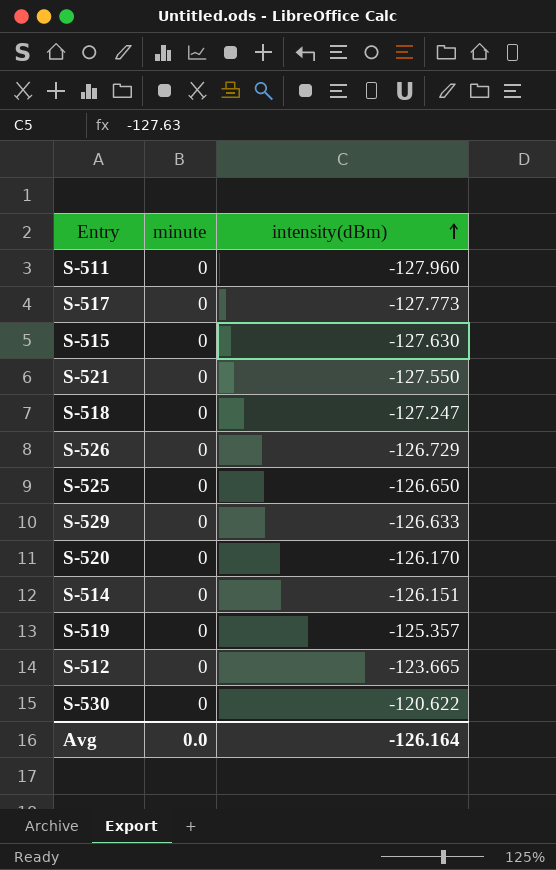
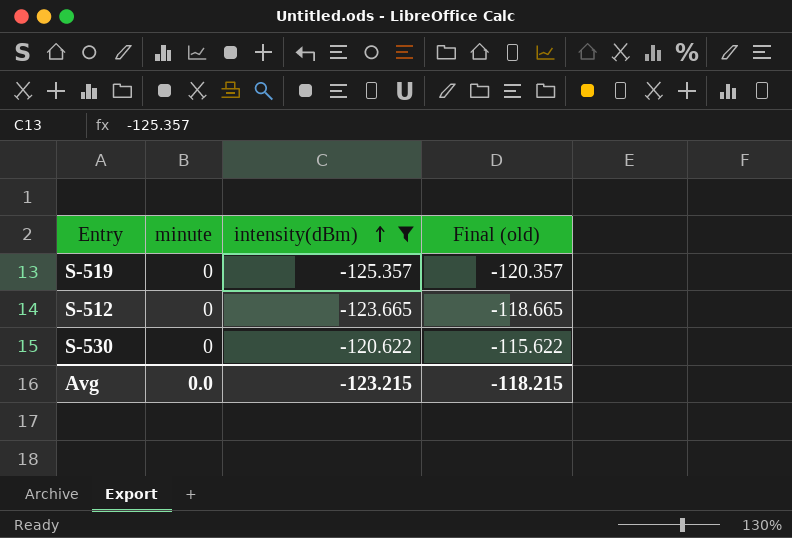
filter: none -> intensity(dBm) >= -125.357
column Final (old) | formula: none -> [intensity(dBm)] + 5
Avg | intensity(dBm): -126.164 -> -123.215

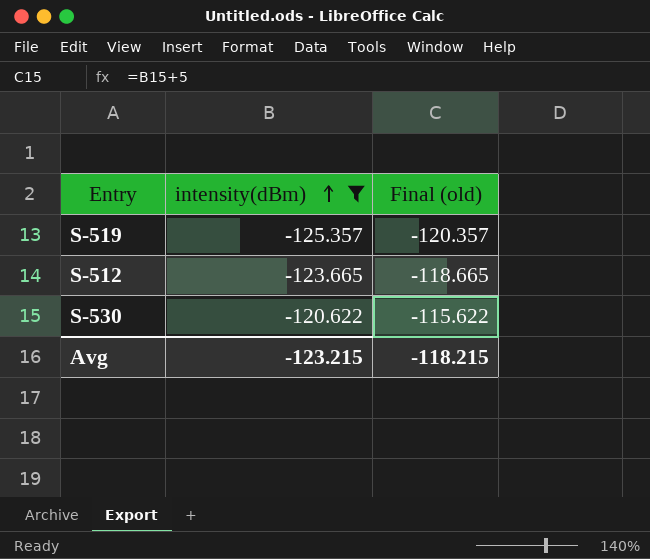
column minute | position: 2 -> none

